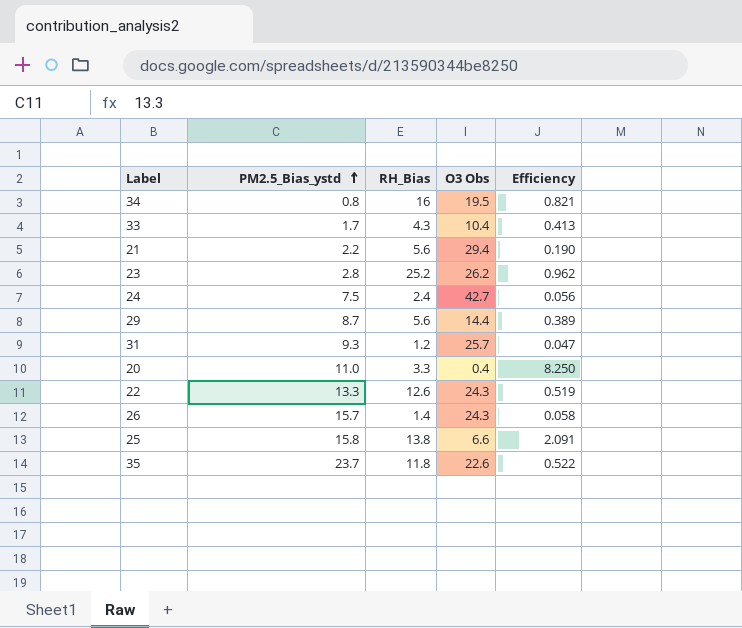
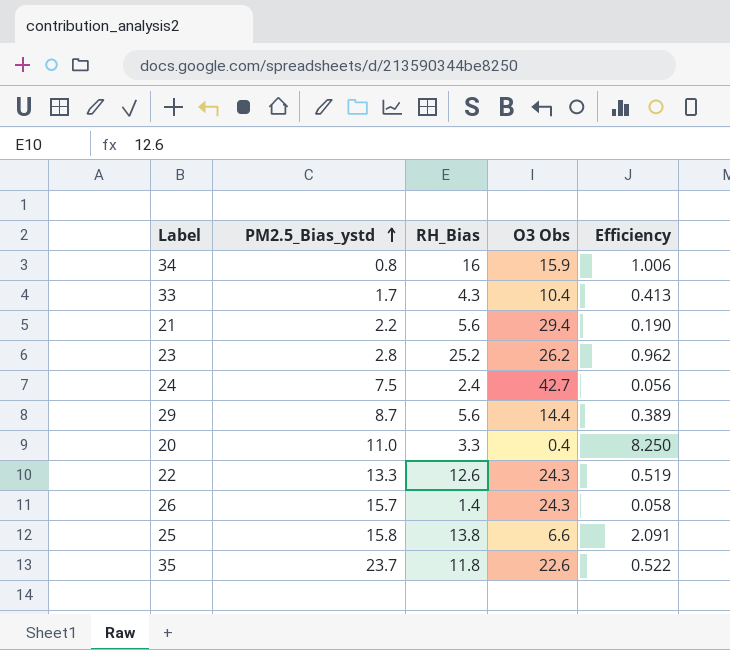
row 31: 9.3 | 1.2 | 25.7 | 0.047 -> none
34 | O3 Obs: 19.5 -> 15.9
34 | Efficiency: 0.821 -> 1.006

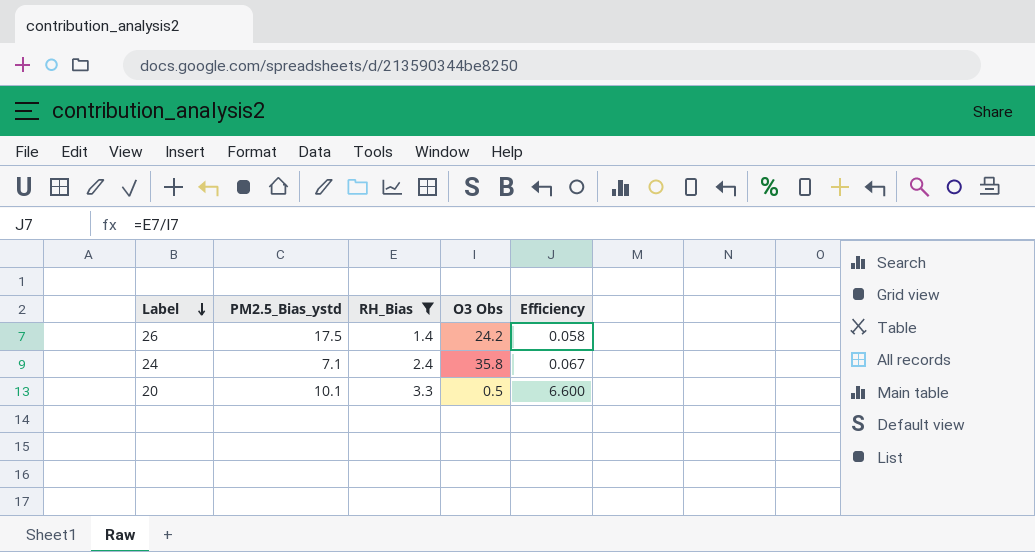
filter: none -> RH_Bias <= 3.3
row order: PM2.5_Bias_ystd ascending -> Label descending
26 | PM2.5_Bias_ystd: 15.7 -> 17.5
26 | O3 Obs: 24.3 -> 24.2
24 | PM2.5_Bias_ystd: 7.5 -> 7.1
24 | O3 Obs: 42.7 -> 35.8
24 | Efficiency: 0.056 -> 0.067
20 | PM2.5_Bias_ystd: 11.0 -> 10.1
20 | O3 Obs: 0.4 -> 0.5
20 | Efficiency: 8.250 -> 6.600

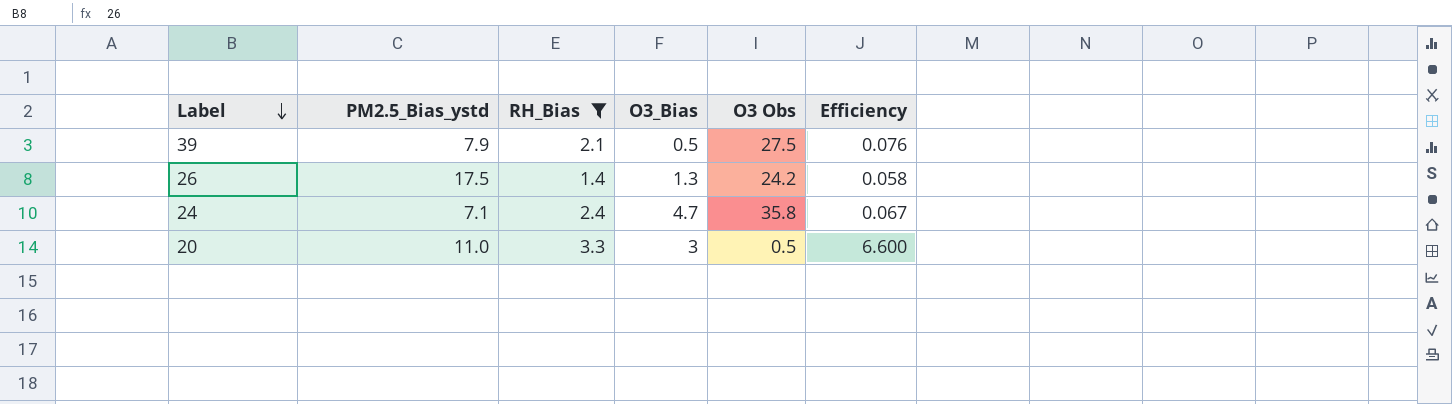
column O3_Bias | position: none -> 4
row 39: none -> 7.9 | 2.1 | 0.5 | 27.5 | 0.076
20 | PM2.5_Bias_ystd: 10.1 -> 11.0

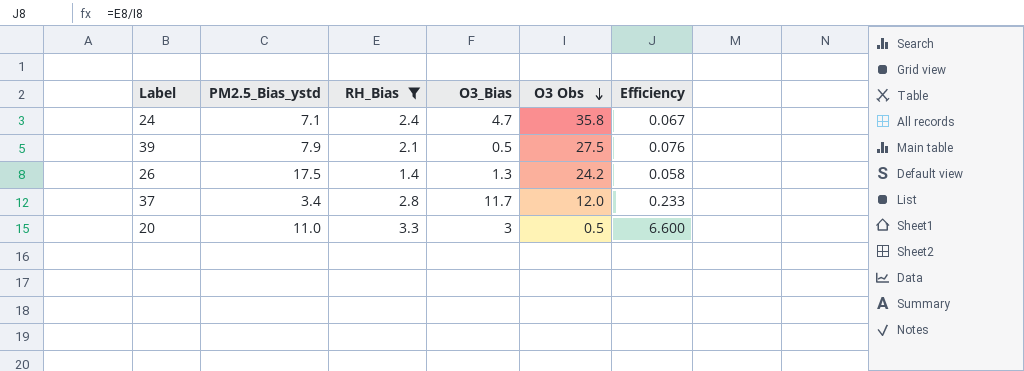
row order: Label descending -> O3 Obs descending
row 37: none -> 3.4 | 2.8 | 11.7 | 12.0 | 0.233

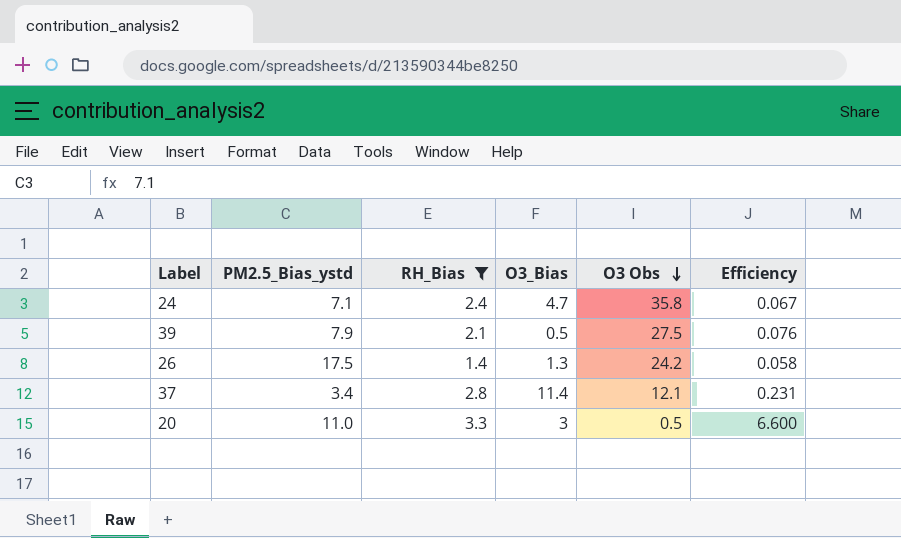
37 | O3_Bias: 11.7 -> 11.4
37 | O3 Obs: 12.0 -> 12.1
37 | Efficiency: 0.233 -> 0.231

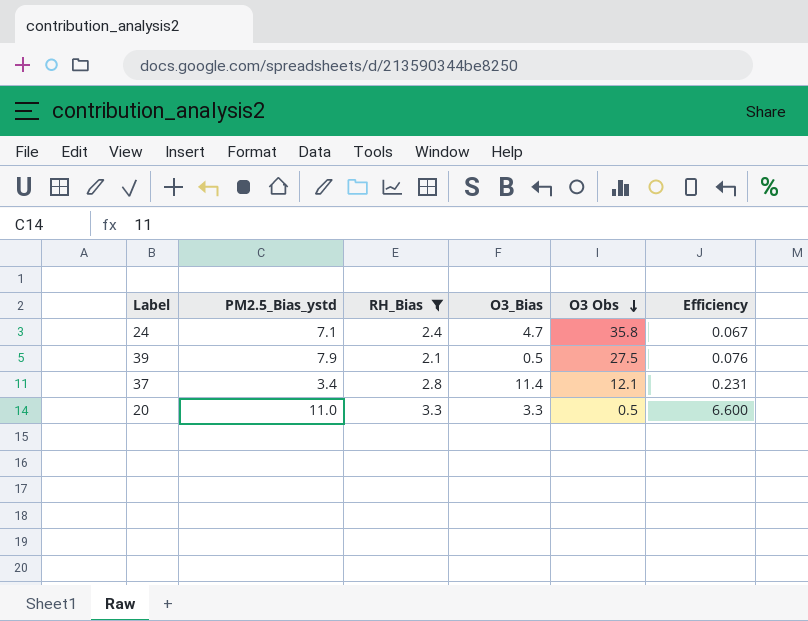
row 26: 17.5 | 1.4 | 1.3 | 24.2 | 0.058 -> none
20 | O3_Bias: 3 -> 3.3

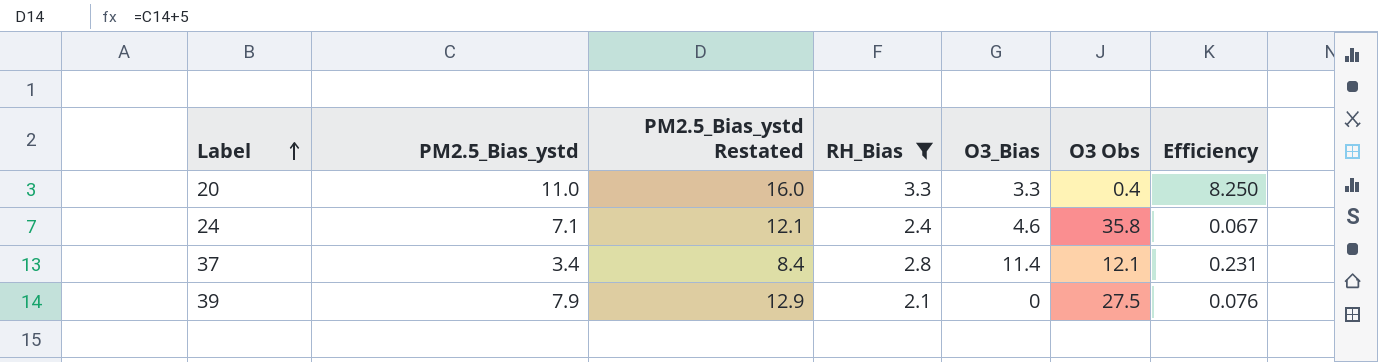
row order: O3 Obs descending -> Label ascending
column PM2.5_Bias_ystd Restated | formula: none -> [PM2.5_Bias_ystd] + 5
20 | O3 Obs: 0.5 -> 0.4
20 | Efficiency: 6.600 -> 8.250
24 | O3_Bias: 4.7 -> 4.6
39 | O3_Bias: 0.5 -> 0

